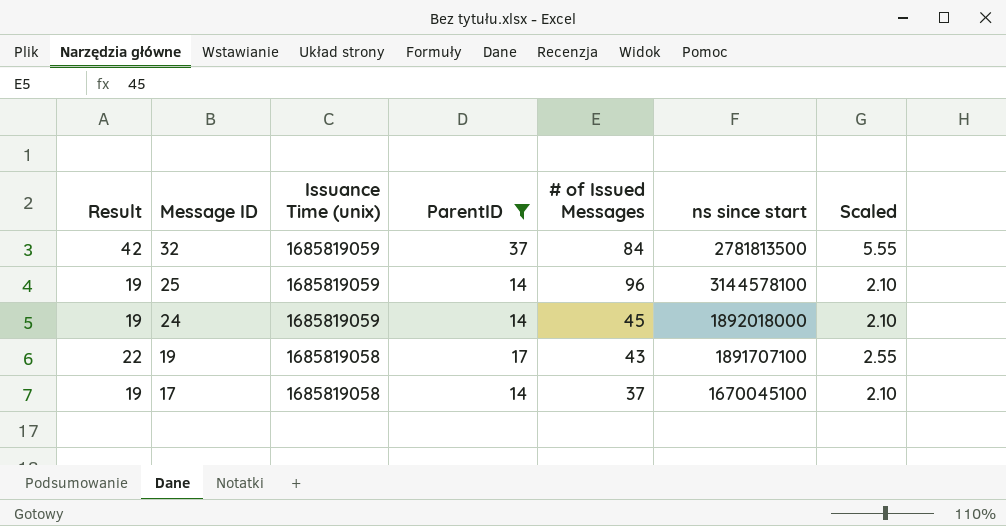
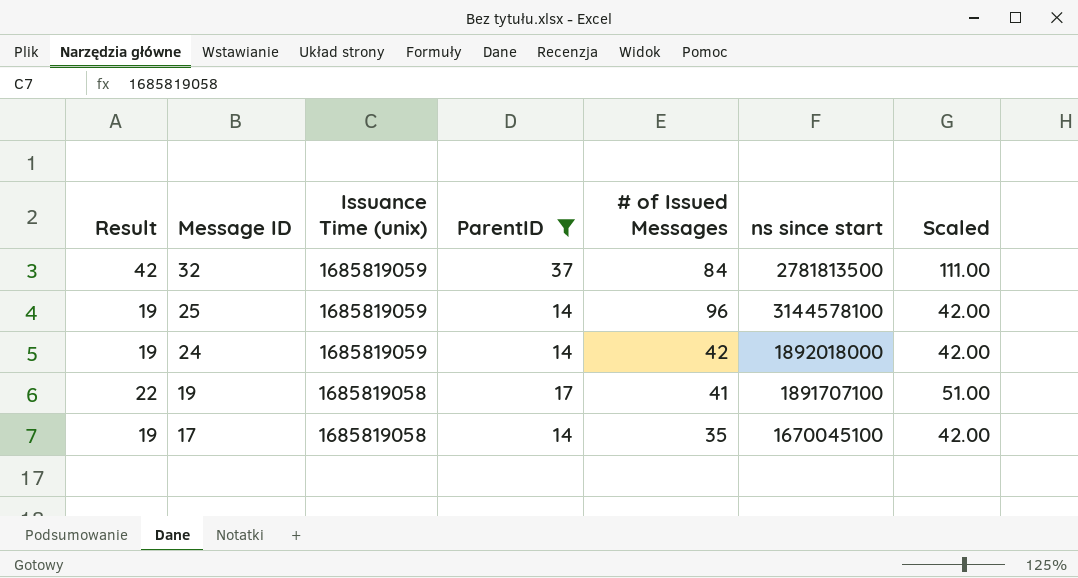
column Scaled | formula: [ParentID] * 0.15 -> [ParentID] * 3
24 | # of Issued Messages: 45 -> 42
19 | # of Issued Messages: 43 -> 41
17 | # of Issued Messages: 37 -> 35

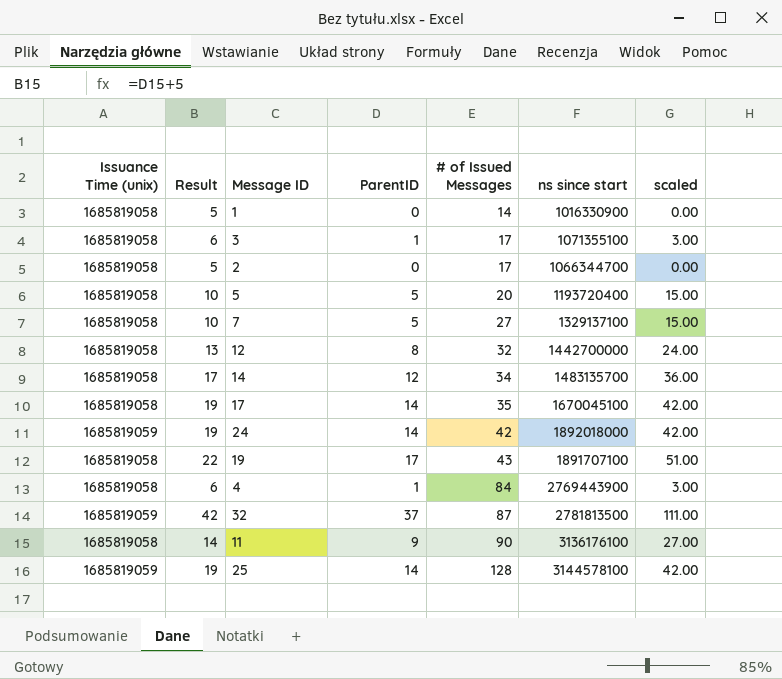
filter: ParentID >= 14 -> none
row order: Message ID descending -> # of Issued Messages ascending
column Issuance Time (unix) | position: 3 -> 1
column name: Scaled -> scaled
19 | # of Issued Messages: 41 -> 43
32 | # of Issued Messages: 84 -> 87
25 | # of Issued Messages: 96 -> 128

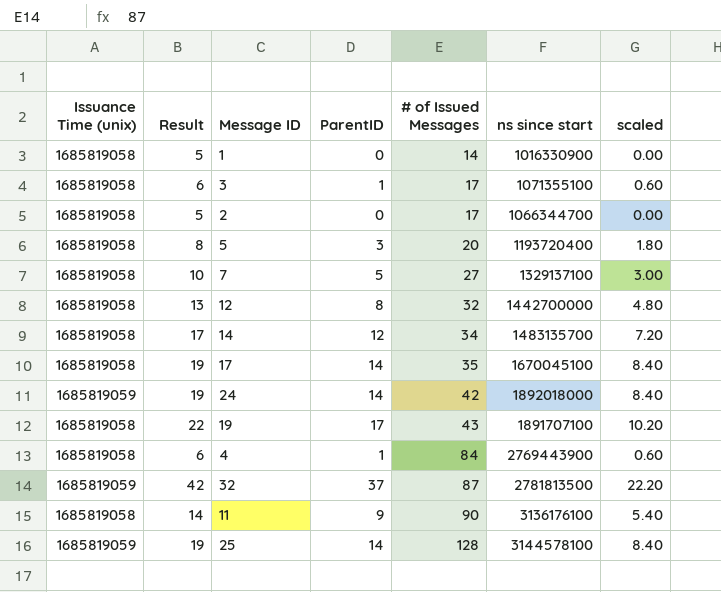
column scaled | formula: [ParentID] * 3 -> [ParentID] * 0.6
5 | Result: 10 -> 8
5 | ParentID: 5 -> 3

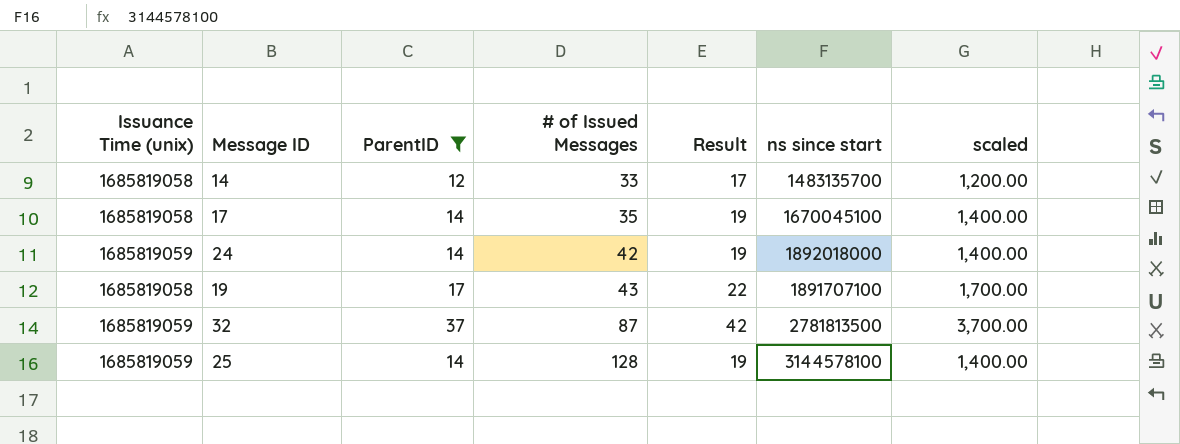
filter: none -> ParentID >= 12
column Result | position: 2 -> 5
column scaled | formula: [ParentID] * 0.6 -> [ParentID] * 100
14 | # of Issued Messages: 34 -> 33

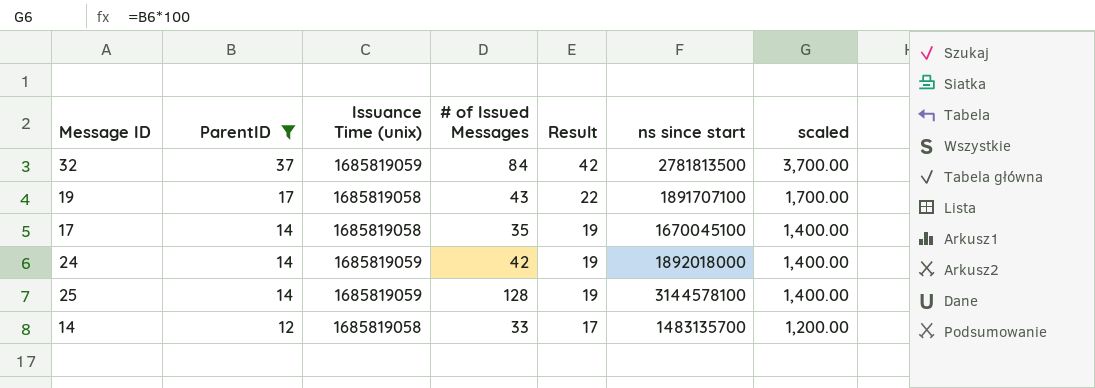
row order: # of Issued Messages ascending -> ParentID descending
column Issuance Time (unix) | position: 1 -> 3
32 | # of Issued Messages: 87 -> 84

